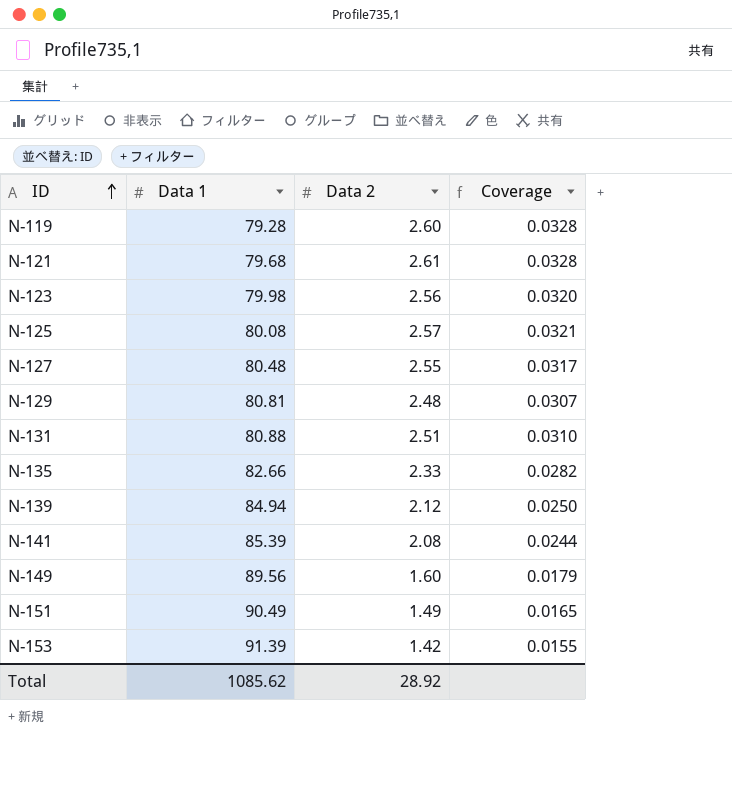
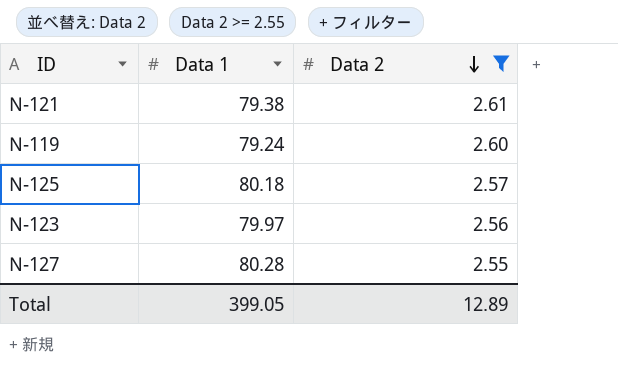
filter: none -> Data 2 >= 2.55
row order: ID ascending -> Data 2 descending
column Coverage | formula: [Data 2] / [Data 1] -> none
N-121 | Data 1: 79.68 -> 79.38
N-119 | Data 1: 79.28 -> 79.24
N-125 | Data 1: 80.08 -> 80.18
N-123 | Data 1: 79.98 -> 79.97
N-127 | Data 1: 80.48 -> 80.28
Total | Data 1: 1085.62 -> 399.05
Total | Data 2: 28.92 -> 12.89

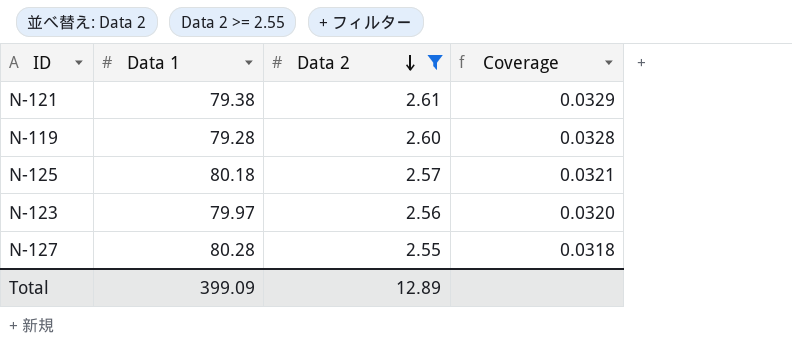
column Coverage | formula: none -> [Data 2] / [Data 1]
N-119 | Data 1: 79.24 -> 79.28
Total | Data 1: 399.05 -> 399.09

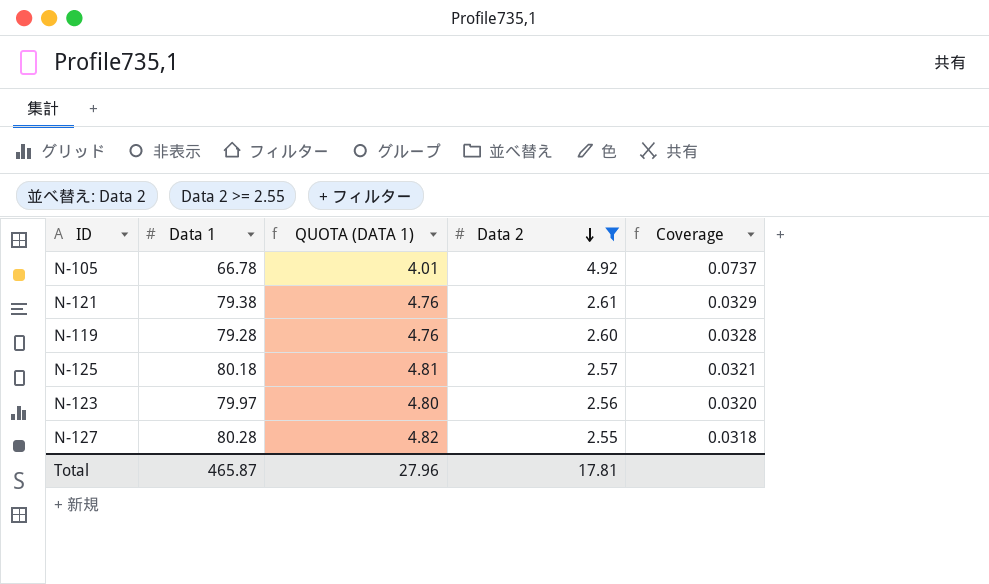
column QUOTA (DATA 1) | formula: none -> [Data 1] * 0.06
row N-105: none -> 66.78 | 4.01 | 4.92 | 0.0737
Total | Data 1: 399.09 -> 465.87
Total | Data 2: 12.89 -> 17.81

